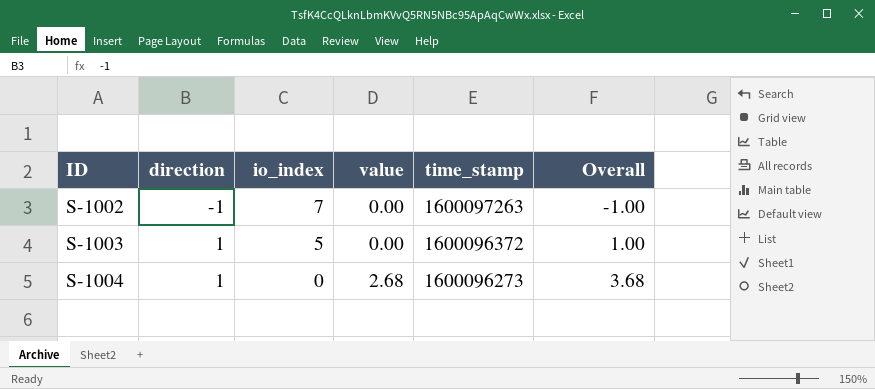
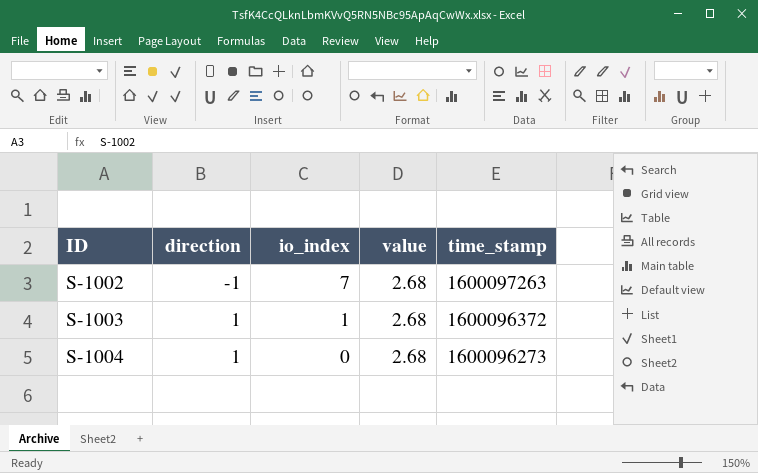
column Overall | formula: [direction] + [value] -> none
S-1002 | value: 0.00 -> 2.68
S-1003 | io_index: 5 -> 1
S-1003 | value: 0.00 -> 2.68

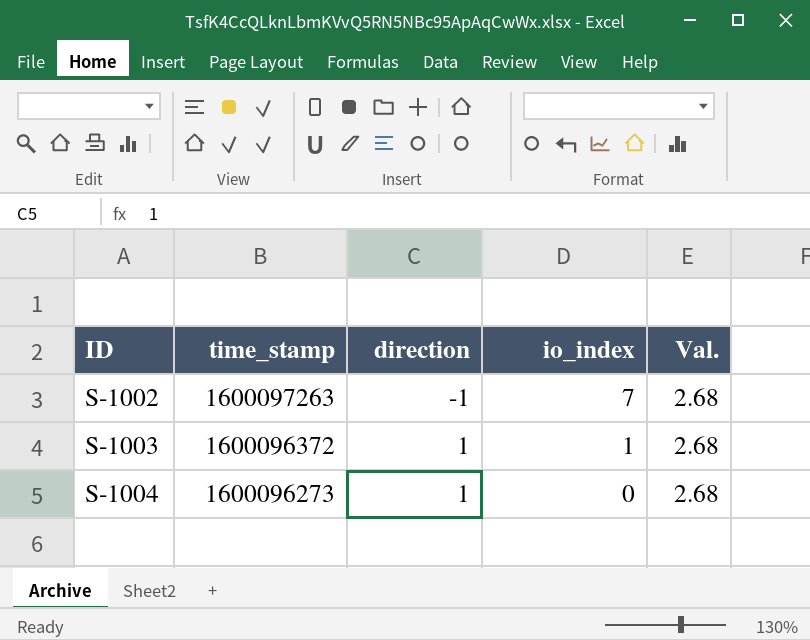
column time_stamp | position: 5 -> 2
column name: value -> Val.

